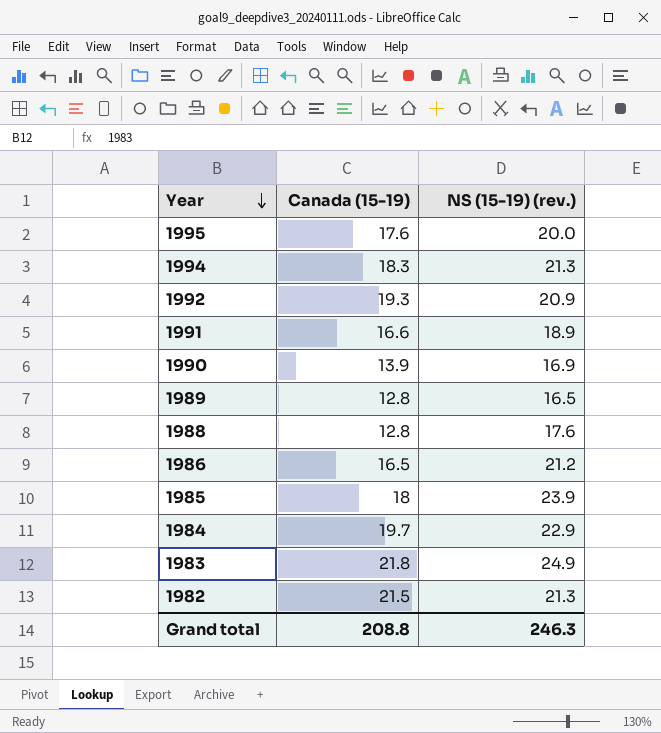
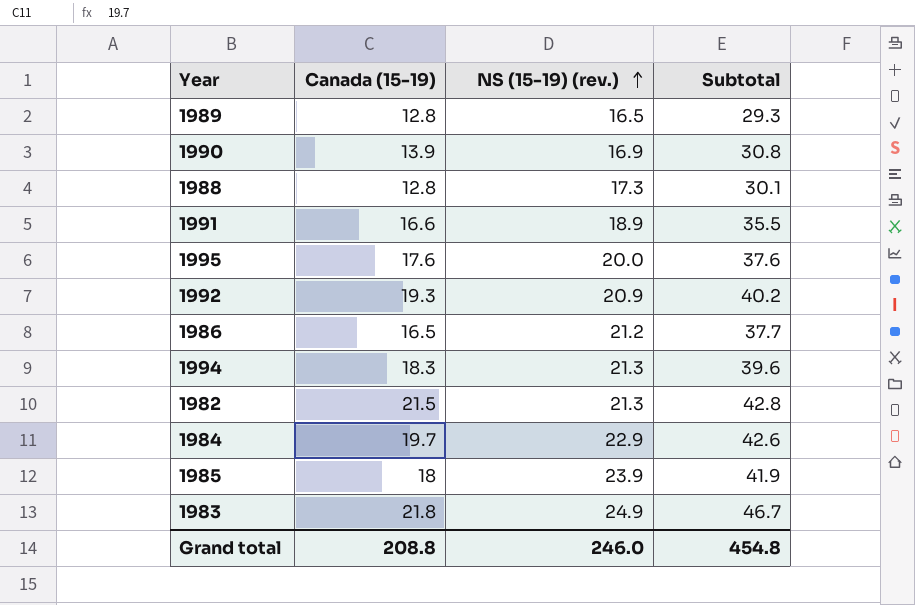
row order: Year descending -> NS (15-19) (rev.) ascending
column Subtotal | formula: none -> [Canada (15-19)] + [NS (15-19) (rev.)]
1988 | NS (15-19) (rev.): 17.6 -> 17.3
Grand total | NS (15-19) (rev.): 246.3 -> 246.0

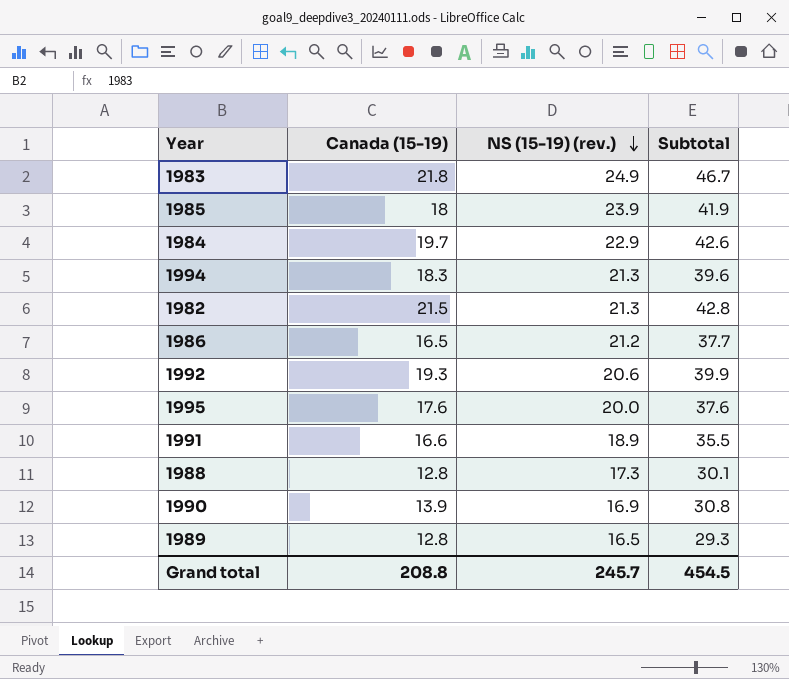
row order: NS (15-19) (rev.) ascending -> NS (15-19) (rev.) descending
1992 | NS (15-19) (rev.): 20.9 -> 20.6
1992 | Subtotal: 40.2 -> 39.9
Grand total | NS (15-19) (rev.): 246.0 -> 245.7
Grand total | Subtotal: 454.8 -> 454.5

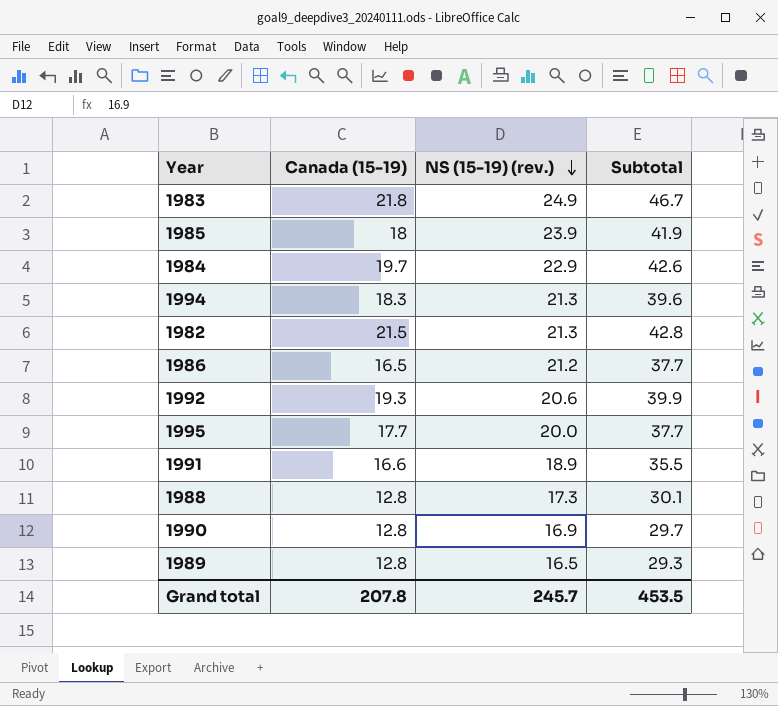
1995 | Canada (15-19): 17.6 -> 17.7
1995 | Subtotal: 37.6 -> 37.7
1990 | Canada (15-19): 13.9 -> 12.8
1990 | Subtotal: 30.8 -> 29.7
Grand total | Canada (15-19): 208.8 -> 207.8
Grand total | Subtotal: 454.5 -> 453.5

